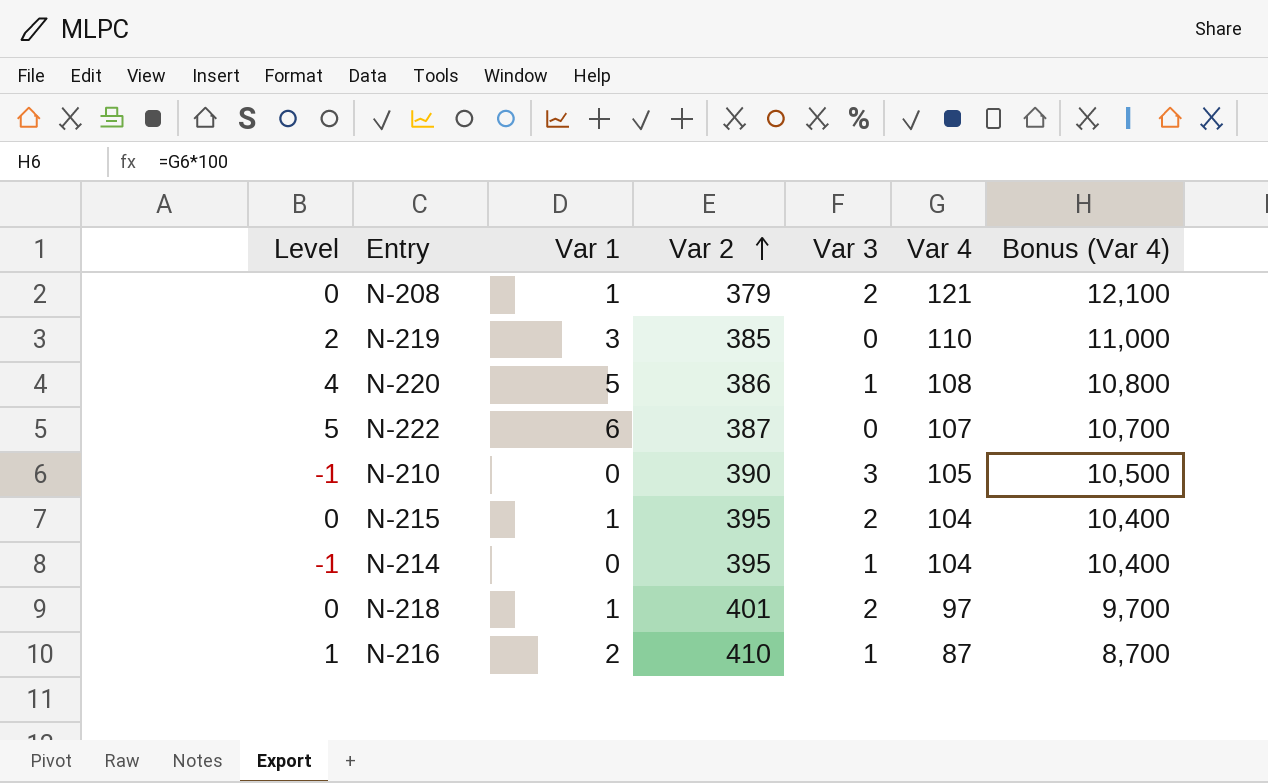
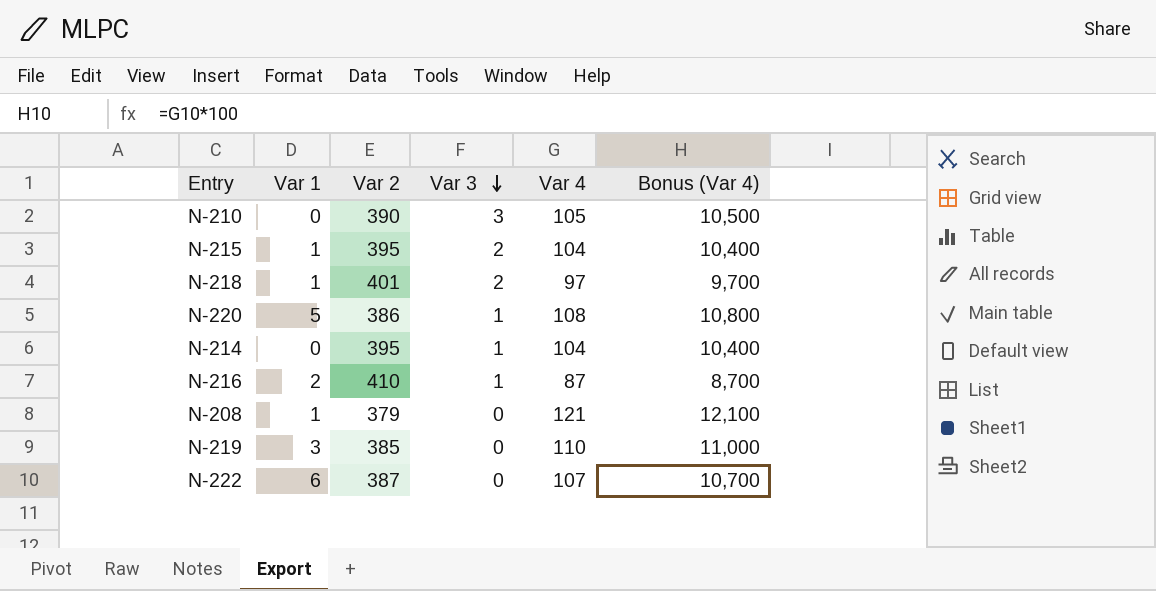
row order: Var 2 ascending -> Var 3 descending
column Level | formula: [Var 1] - 1 -> none
N-208 | Var 3: 2 -> 0

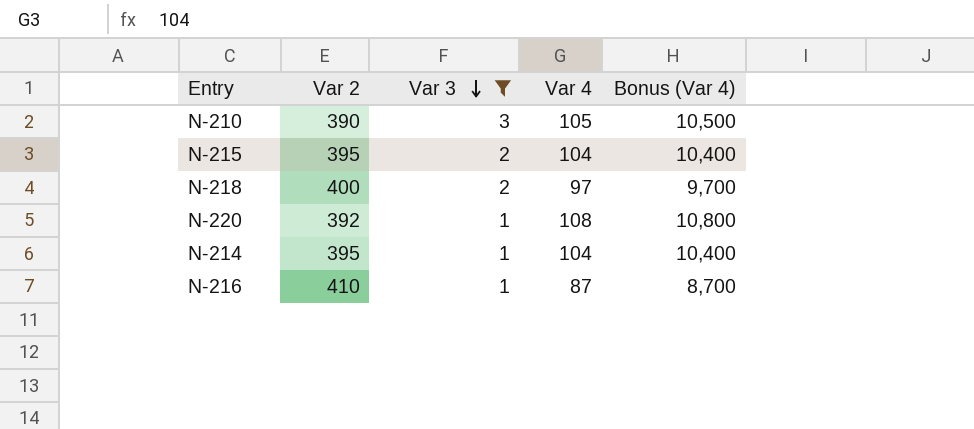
filter: none -> Var 3 != 0
column Var 1 | position: 2 -> none
N-218 | Var 2: 401 -> 400
N-220 | Var 2: 386 -> 392

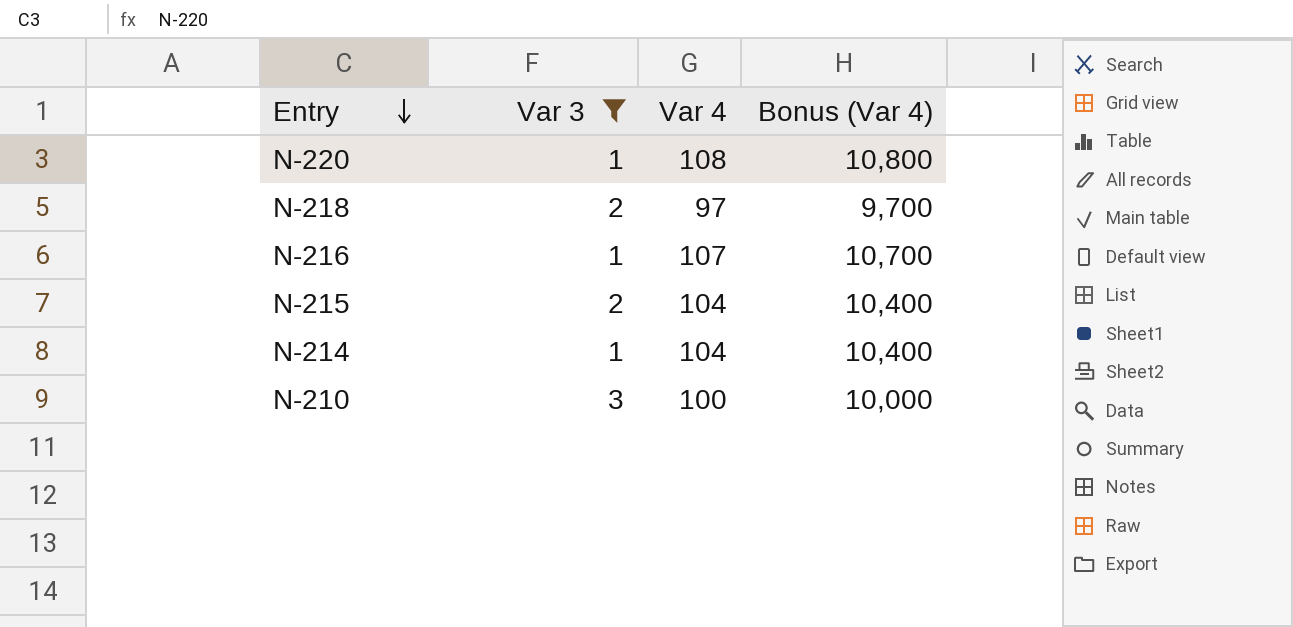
row order: Var 3 descending -> Entry descending
column Var 2 | position: 2 -> none
N-216 | Var 4: 87 -> 107
N-216 | Bonus (Var 4): 8,700 -> 10,700
N-210 | Var 4: 105 -> 100
N-210 | Bonus (Var 4): 10,500 -> 10,000

